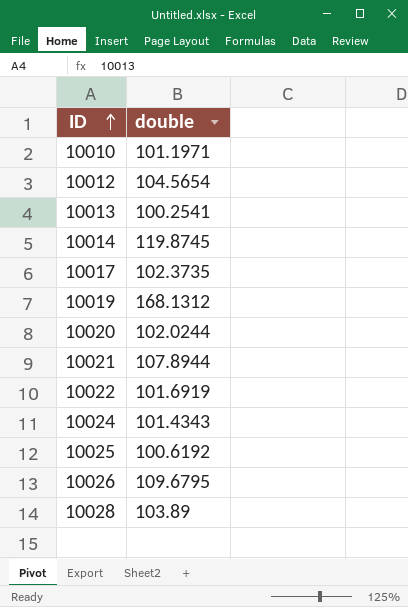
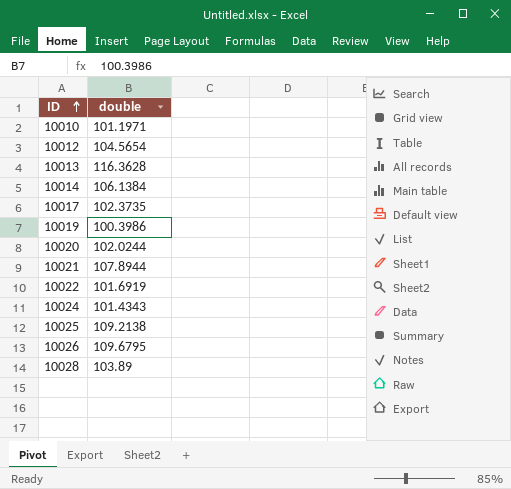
10013 | double: 100.2541 -> 116.3628
10014 | double: 119.8745 -> 106.1384
10019 | double: 168.1312 -> 100.3986
10025 | double: 100.6192 -> 109.2138

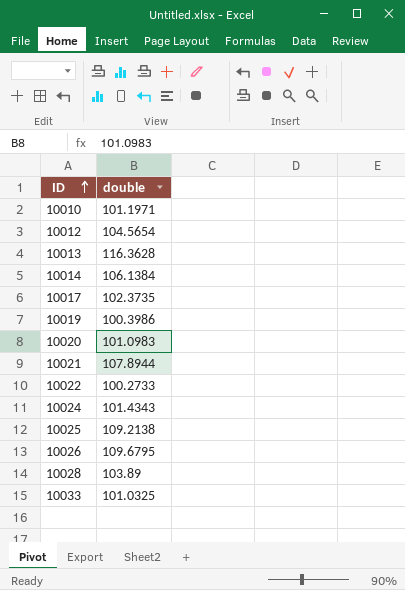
10020 | double: 102.0244 -> 101.0983
10022 | double: 101.6919 -> 100.2733
row 10033: none -> 101.0325

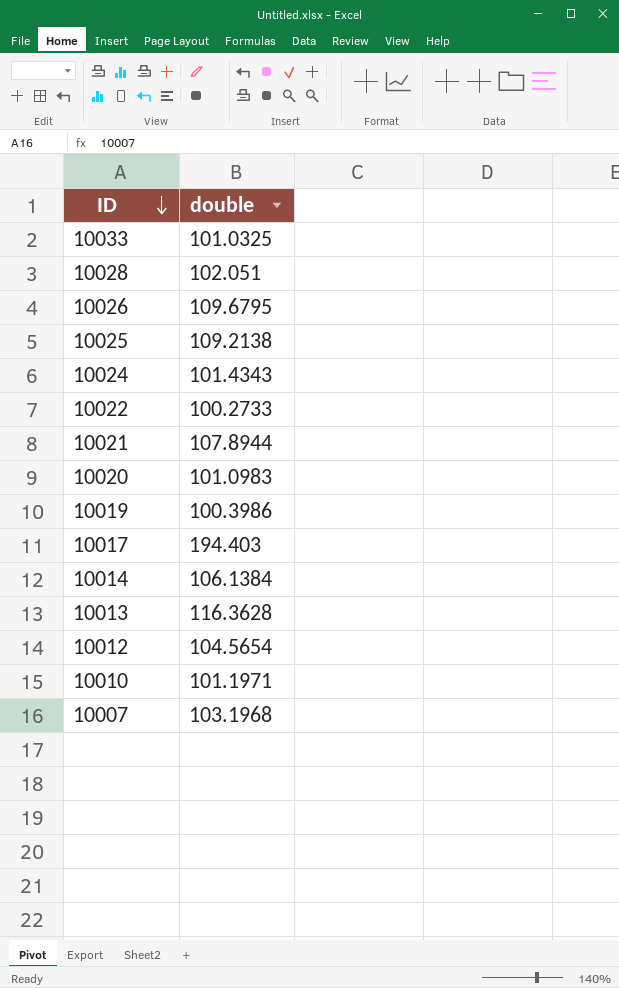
row order: ID ascending -> ID descending
10028 | double: 103.89 -> 102.051
10017 | double: 102.3735 -> 194.403
row 10007: none -> 103.1968

